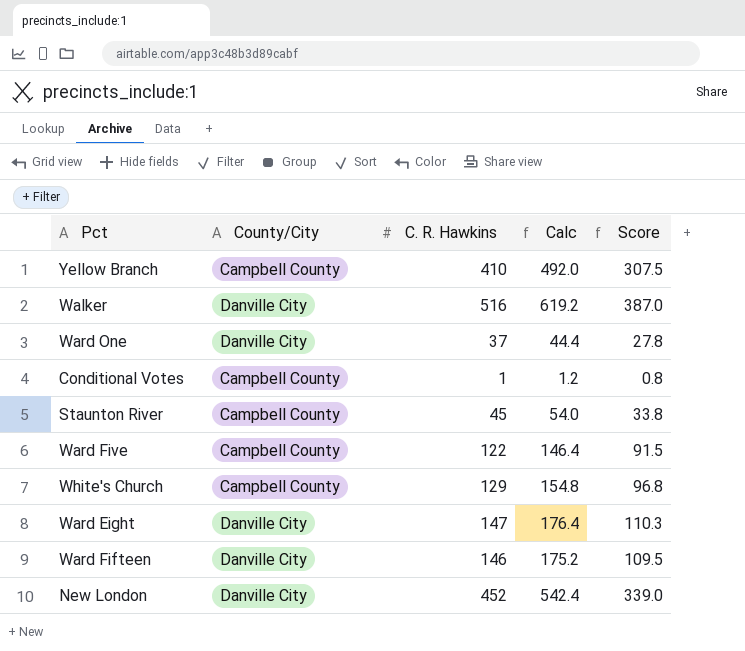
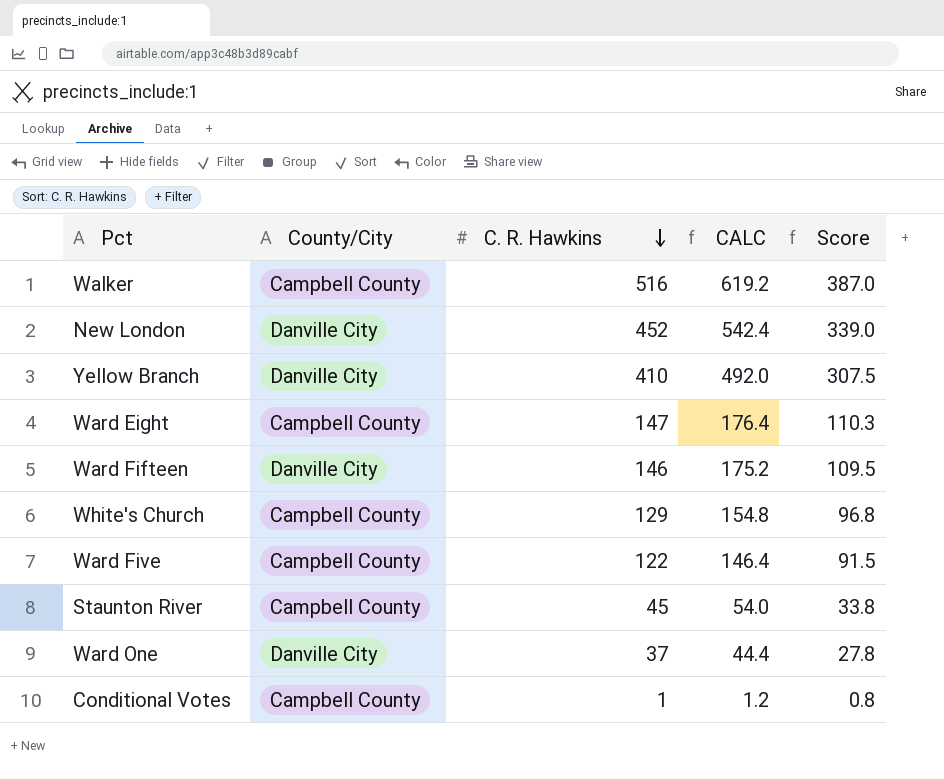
row order: none -> C. R. Hawkins descending
column name: Calc -> CALC
Walker | County/City: Danville City -> Campbell County
Yellow Branch | County/City: Campbell County -> Danville City
Ward Eight | County/City: Danville City -> Campbell County

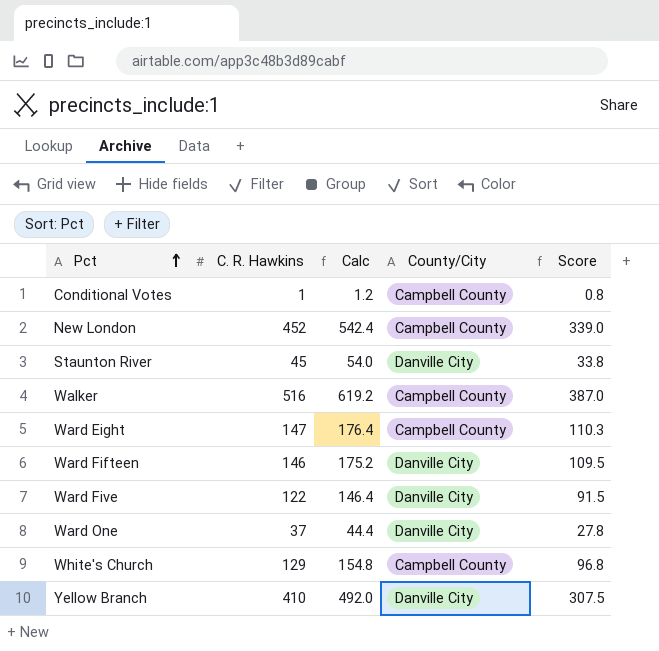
row order: C. R. Hawkins descending -> Pct ascending
column name: CALC -> Calc
column County/City | position: 2 -> 4
New London | County/City: Danville City -> Campbell County
Staunton River | County/City: Campbell County -> Danville City
Ward Five | County/City: Campbell County -> Danville City

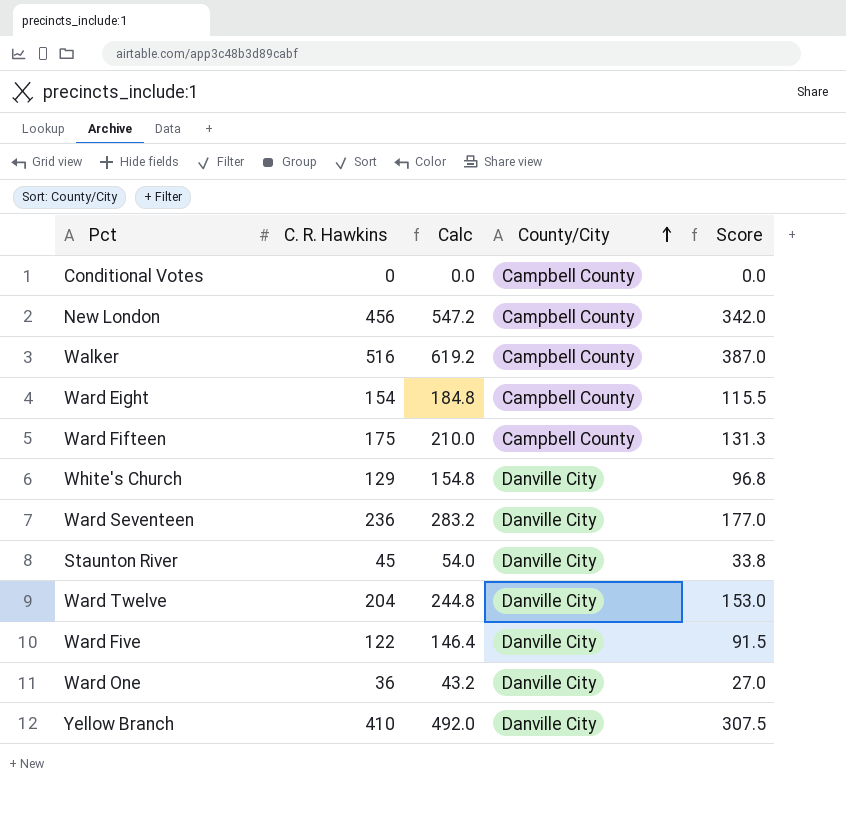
row order: Pct ascending -> County/City ascending
Conditional Votes | C. R. Hawkins: 1 -> 0
Conditional Votes | Calc: 1.2 -> 0.0
Conditional Votes | Score: 0.8 -> 0.0
New London | C. R. Hawkins: 452 -> 456
New London | Calc: 542.4 -> 547.2
New London | Score: 339.0 -> 342.0
Ward Eight | C. R. Hawkins: 147 -> 154
Ward Eight | Calc: 176.4 -> 184.8
Ward Eight | Score: 110.3 -> 115.5
Ward Fifteen | C. R. Hawkins: 146 -> 175
Ward Fifteen | Calc: 175.2 -> 210.0
Ward Fifteen | County/City: Danville City -> Campbell County
Ward Fifteen | Score: 109.5 -> 131.3
White's Church | County/City: Campbell County -> Danville City
row Ward Seventeen: none -> 236 | 283.2 | Danville City | 177.0
row Ward Twelve: none -> 204 | 244.8 | Danville City | 153.0
Ward One | C. R. Hawkins: 37 -> 36
Ward One | Calc: 44.4 -> 43.2
Ward One | Score: 27.8 -> 27.0

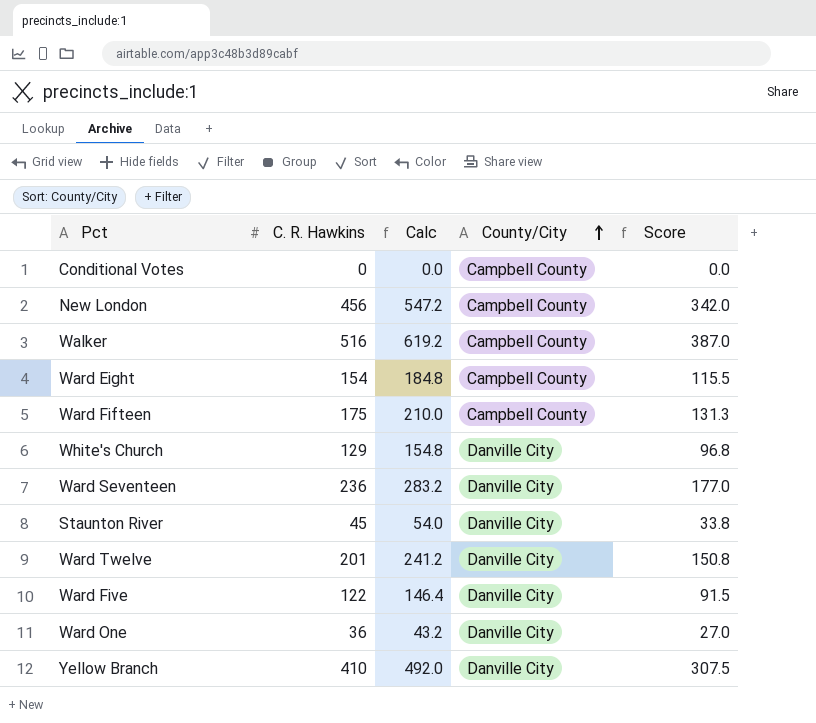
Ward Twelve | C. R. Hawkins: 204 -> 201
Ward Twelve | Calc: 244.8 -> 241.2
Ward Twelve | Score: 153.0 -> 150.8

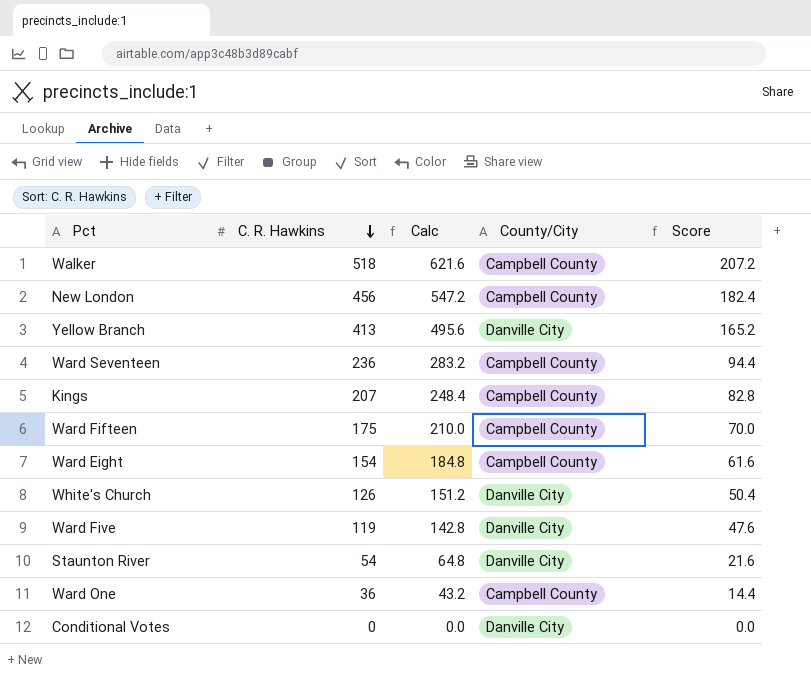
row order: County/City ascending -> C. R. Hawkins descending
column Score | formula: [C. R. Hawkins] * 0.75 -> [C. R. Hawkins] * 0.4
row Ward Twelve: 201 | 241.2 | Danville City | 150.8 -> none
Walker | C. R. Hawkins: 516 -> 518
Walker | Calc: 619.2 -> 621.6
Yellow Branch | C. R. Hawkins: 410 -> 413
Yellow Branch | Calc: 492.0 -> 495.6
Ward Seventeen | County/City: Danville City -> Campbell County
row Kings: none -> 207 | 248.4 | Campbell County | 82.8
White's Church | C. R. Hawkins: 129 -> 126
White's Church | Calc: 154.8 -> 151.2
Ward Five | C. R. Hawkins: 122 -> 119
Ward Five | Calc: 146.4 -> 142.8
Staunton River | C. R. Hawkins: 45 -> 54
Staunton River | Calc: 54.0 -> 64.8
Ward One | County/City: Danville City -> Campbell County
Conditional Votes | County/City: Campbell County -> Danville City

